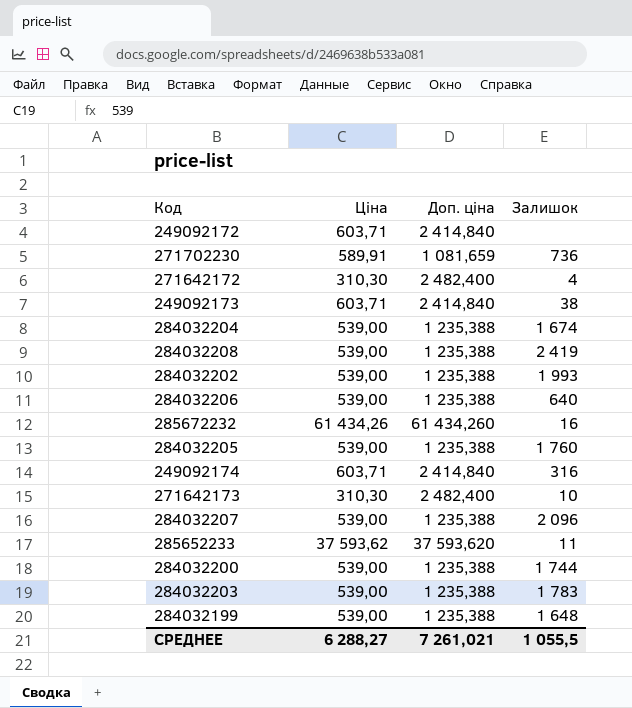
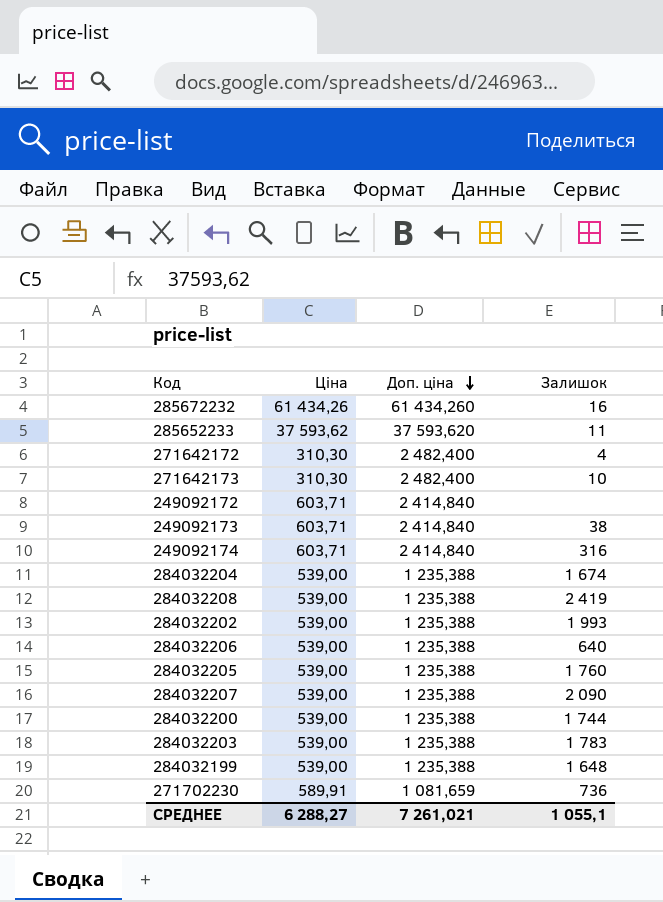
row order: none -> Доп. ціна descending
284032207 | Залишок: 2 096 -> 2 090
СРЕДНЕЕ | Залишок: 1 055,5 -> 1 055,1

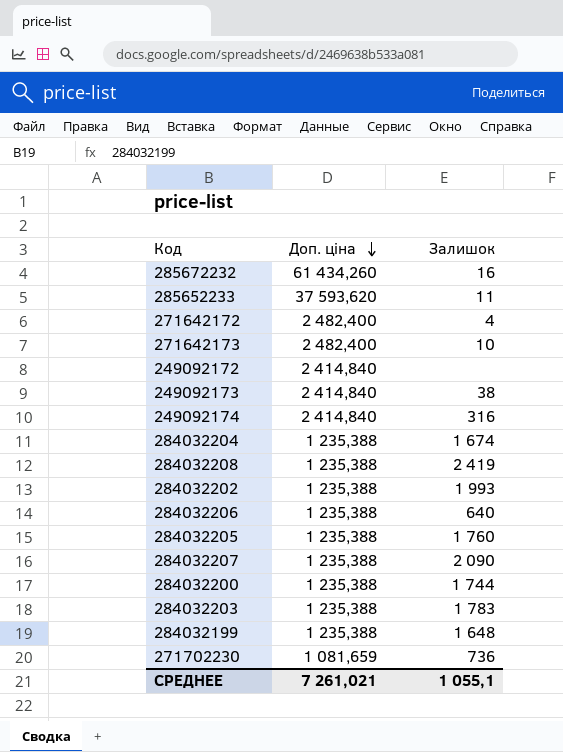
column Ціна | position: 2 -> none

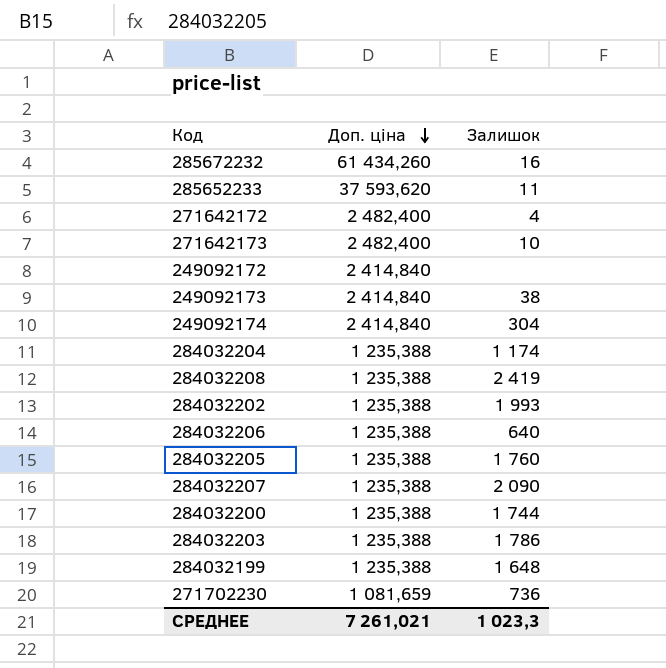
249092174 | Залишок: 316 -> 304
284032204 | Залишок: 1 674 -> 1 174
284032203 | Залишок: 1 783 -> 1 786
СРЕДНЕЕ | Залишок: 1 055,1 -> 1 023,3

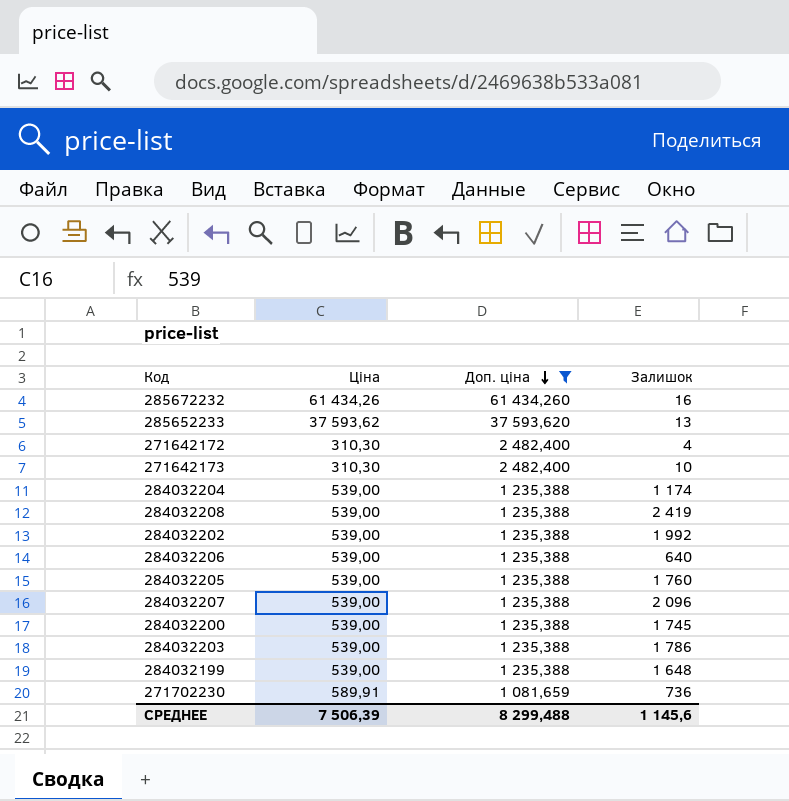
filter: none -> Доп. ціна != 2 414,840
column Ціна | position: none -> 2
285652233 | Залишок: 11 -> 13
284032202 | Залишок: 1 993 -> 1 992
284032207 | Залишок: 2 090 -> 2 096
284032200 | Залишок: 1 744 -> 1 745
СРЕДНЕЕ | Доп. ціна: 7 261,021 -> 8 299,488
СРЕДНЕЕ | Залишок: 1 023,3 -> 1 145,6

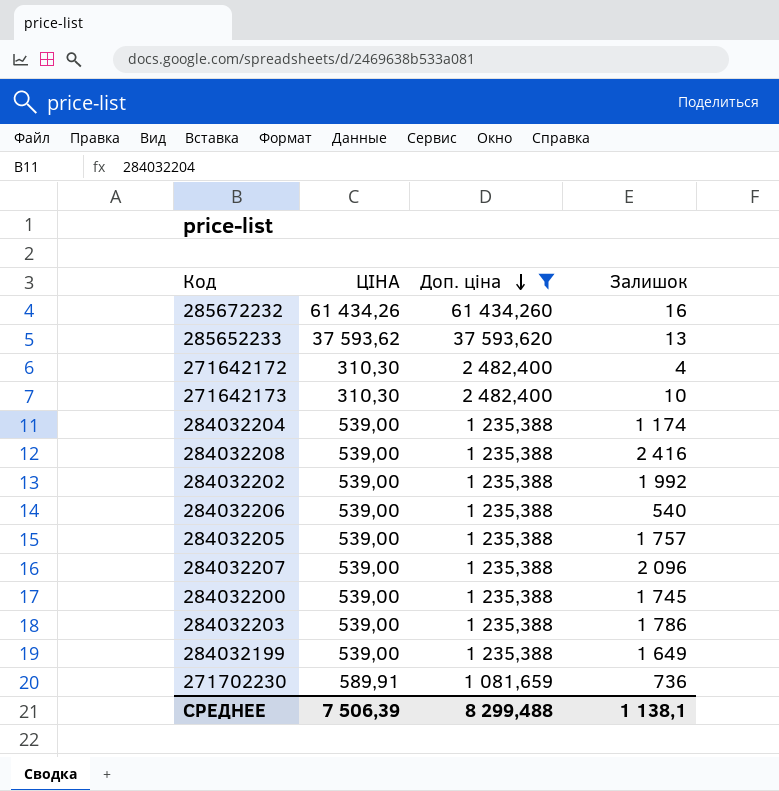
column name: Ціна -> ЦІНА
284032208 | Залишок: 2 419 -> 2 416
284032206 | Залишок: 640 -> 540
284032205 | Залишок: 1 760 -> 1 757
284032199 | Залишок: 1 648 -> 1 649
СРЕДНЕЕ | Залишок: 1 145,6 -> 1 138,1

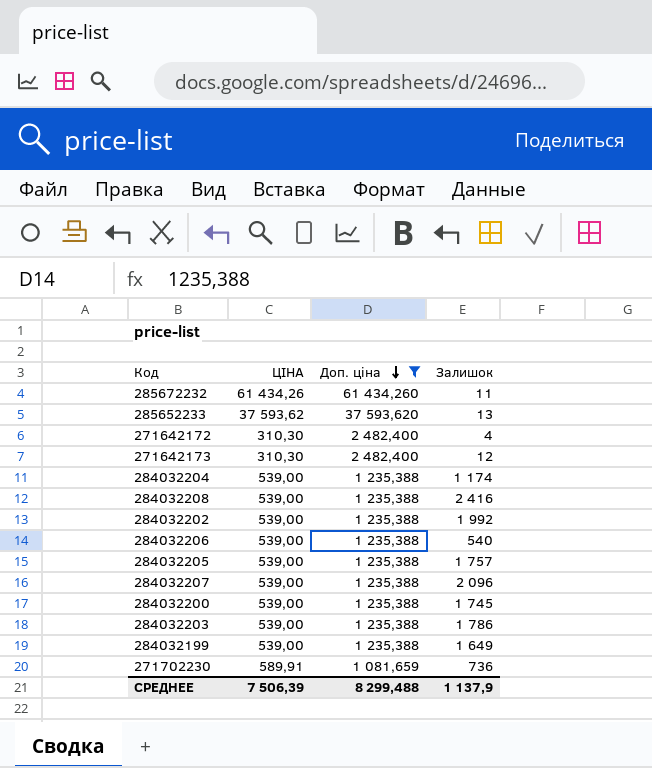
285672232 | Залишок: 16 -> 11
271642173 | Залишок: 10 -> 12
СРЕДНЕЕ | Залишок: 1 138,1 -> 1 137,9

